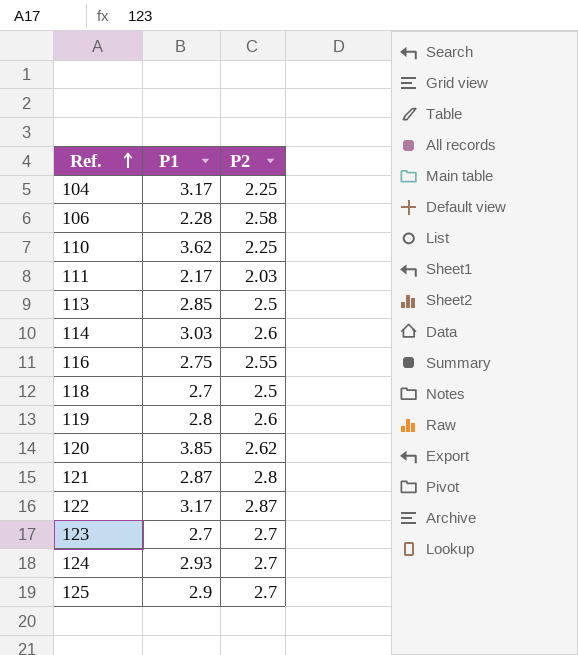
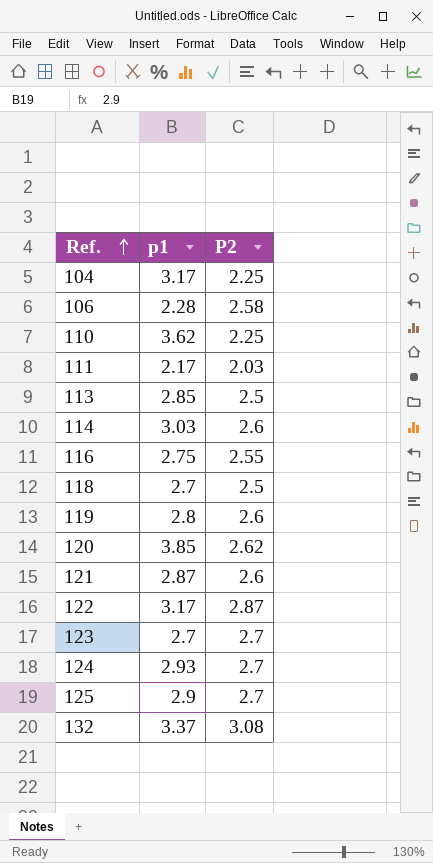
column name: P1 -> p1
121 | P2: 2.8 -> 2.6
row 132: none -> 3.37 | 3.08

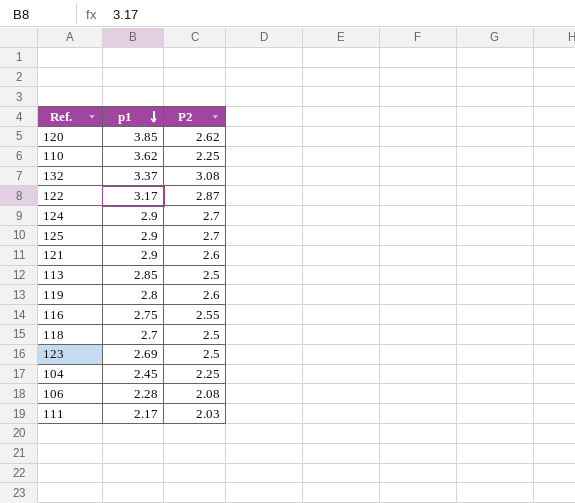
row order: Ref. ascending -> p1 descending
row 114: 3.03 | 2.6 -> none
124 | p1: 2.93 -> 2.9
121 | p1: 2.87 -> 2.9
123 | p1: 2.7 -> 2.69
123 | P2: 2.7 -> 2.5
104 | p1: 3.17 -> 2.45
106 | P2: 2.58 -> 2.08

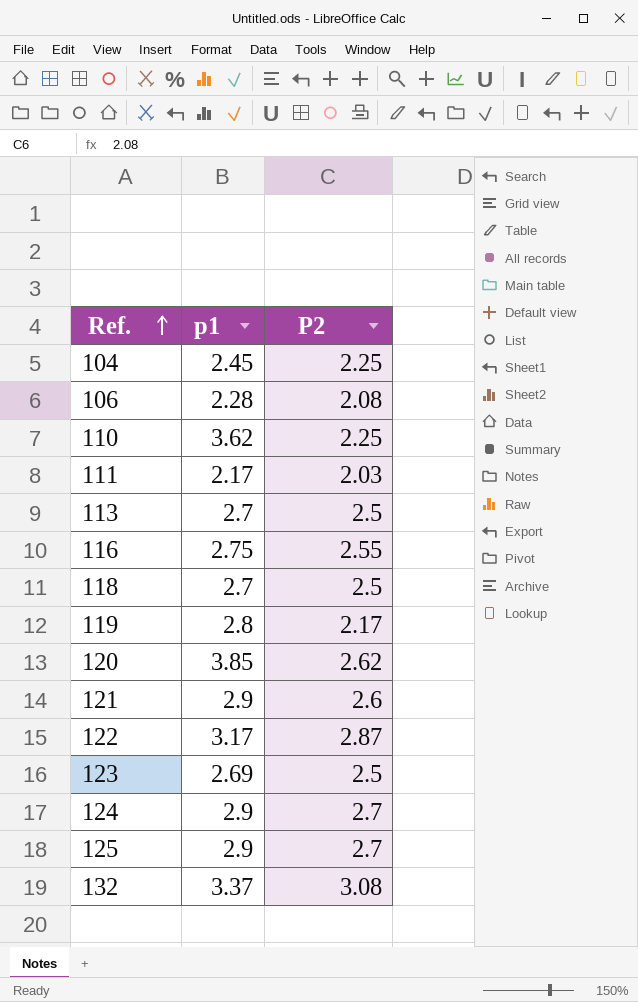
row order: p1 descending -> Ref. ascending
113 | p1: 2.85 -> 2.7
119 | P2: 2.6 -> 2.17

